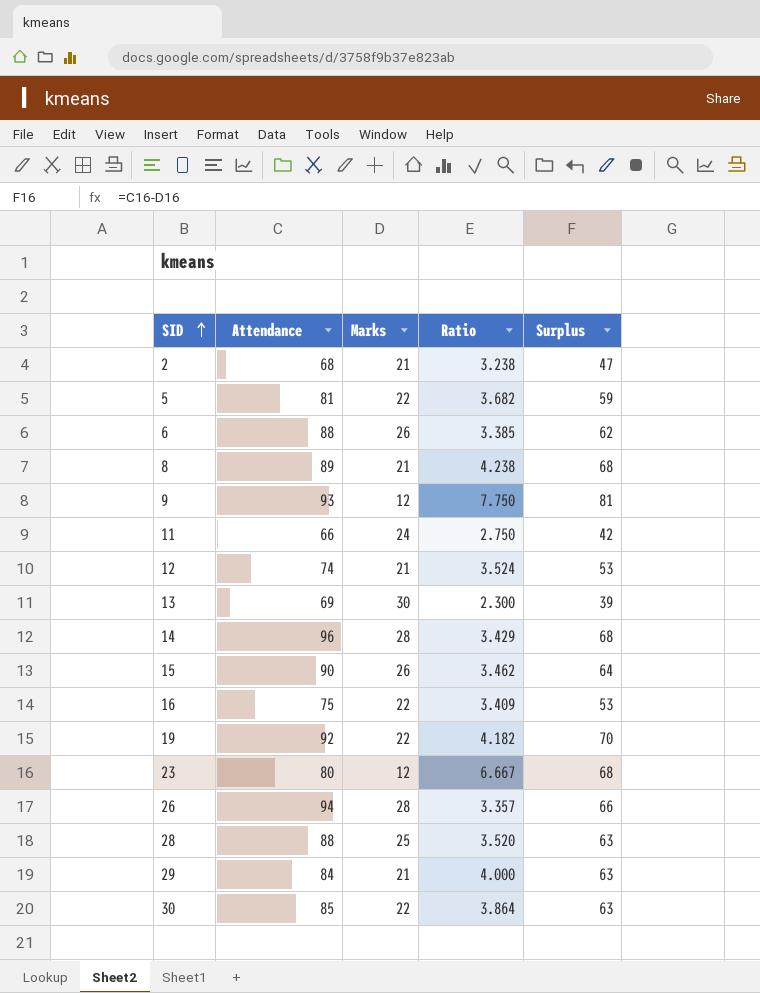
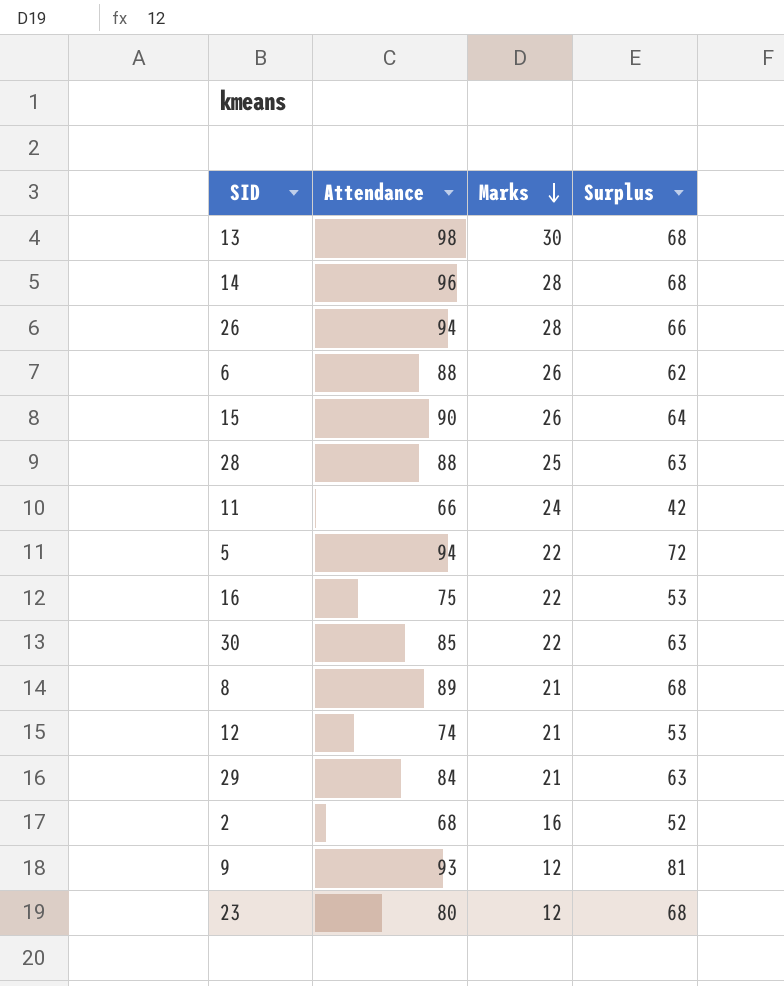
row order: SID ascending -> Marks descending
column Ratio | formula: [Attendance] / [Marks] -> none
row 19: 92 | 22 | 4.182 | 70 -> none
13 | Attendance: 69 -> 98
13 | Surplus: 39 -> 68
5 | Attendance: 81 -> 94
5 | Surplus: 59 -> 72
2 | Marks: 21 -> 16
2 | Surplus: 47 -> 52

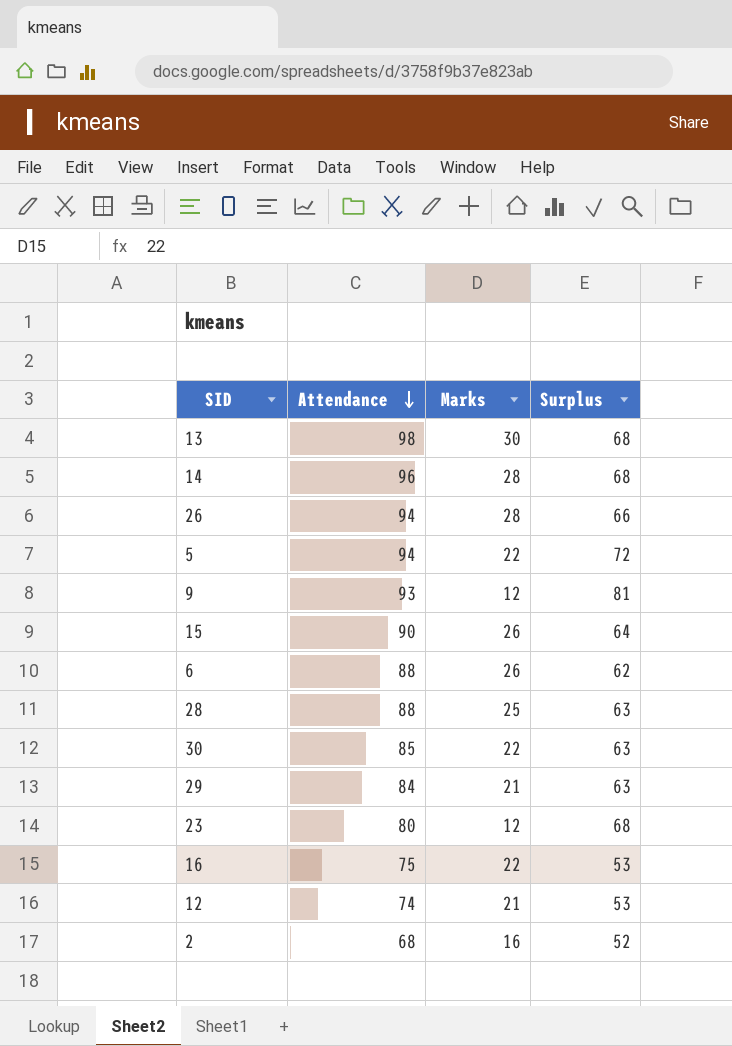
row order: Marks descending -> Attendance descending
row 11: 66 | 24 | 42 -> none
row 8: 89 | 21 | 68 -> none

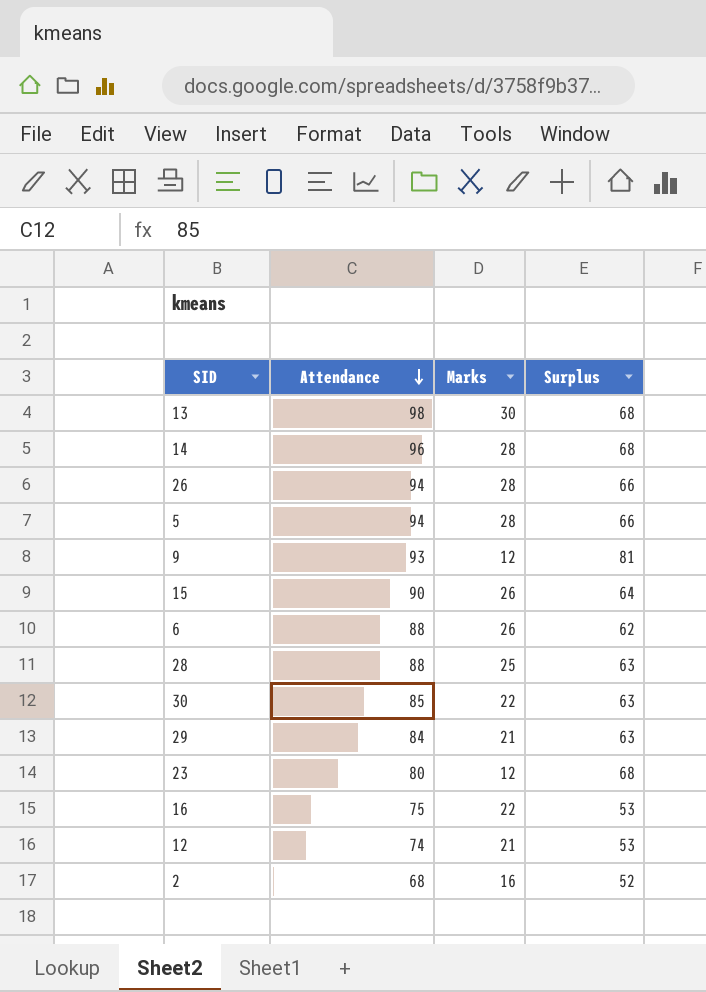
5 | Marks: 22 -> 28
5 | Surplus: 72 -> 66

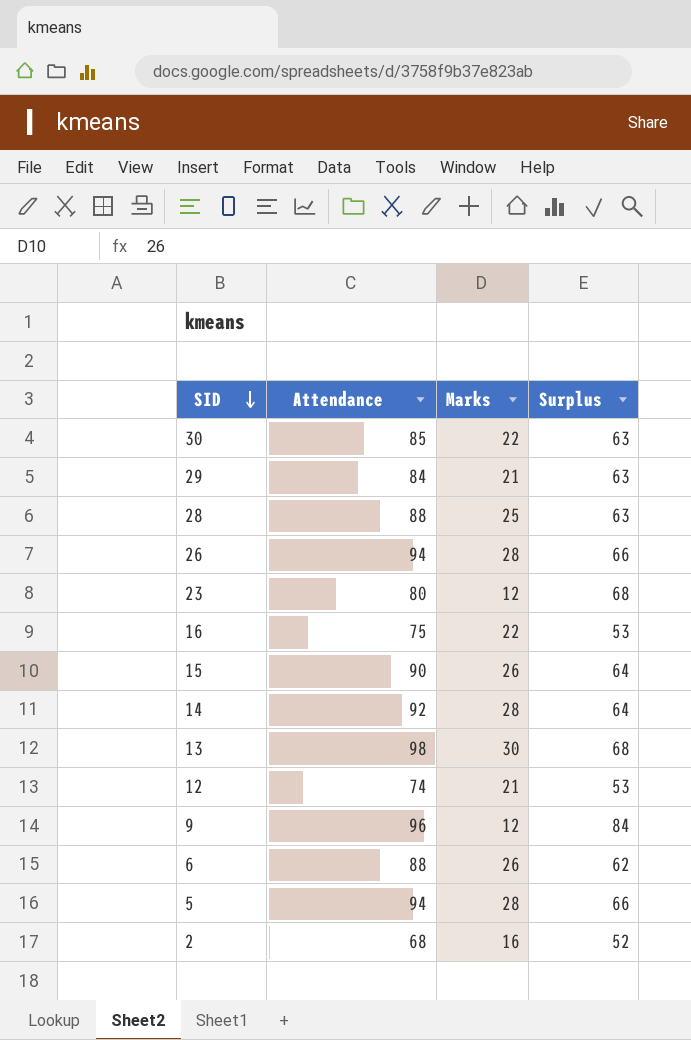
row order: Attendance descending -> SID descending
14 | Attendance: 96 -> 92
14 | Surplus: 68 -> 64
9 | Attendance: 93 -> 96
9 | Surplus: 81 -> 84

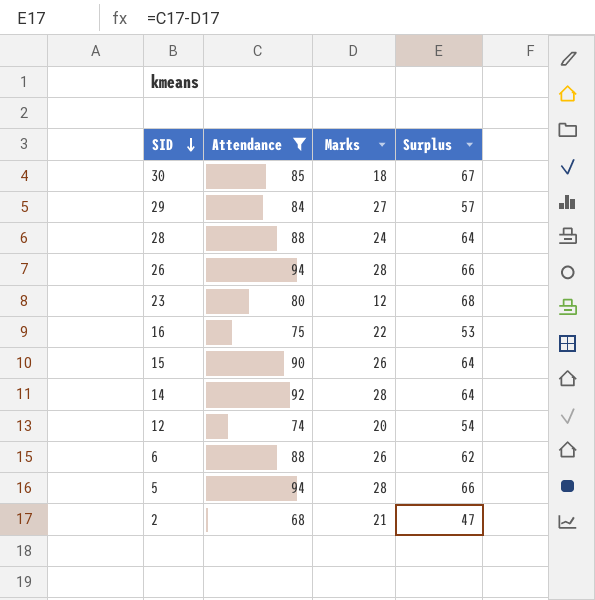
filter: none -> Attendance <= 94
30 | Marks: 22 -> 18
30 | Surplus: 63 -> 67
29 | Marks: 21 -> 27
29 | Surplus: 63 -> 57
28 | Marks: 25 -> 24
28 | Surplus: 63 -> 64
12 | Marks: 21 -> 20
12 | Surplus: 53 -> 54
2 | Marks: 16 -> 21
2 | Surplus: 52 -> 47

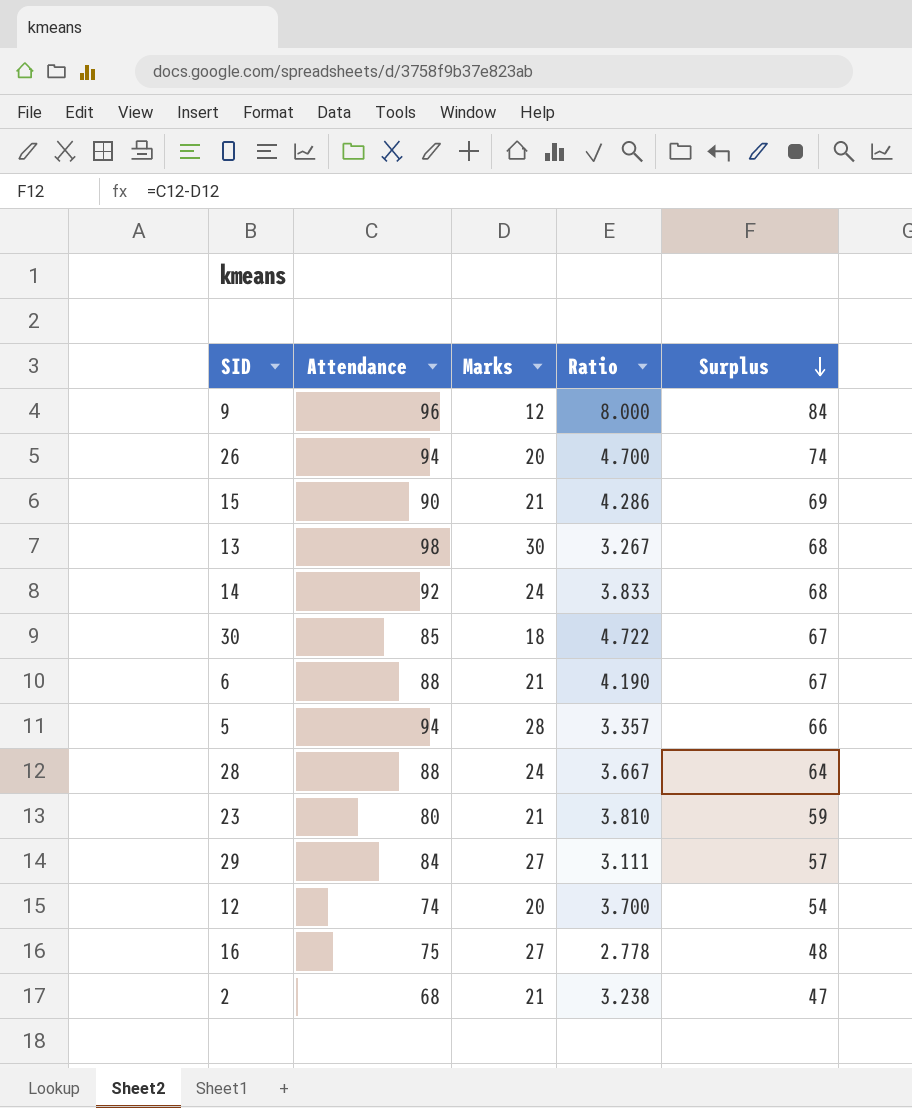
filter: Attendance <= 94 -> none
row order: SID descending -> Surplus descending
column Ratio | formula: none -> [Attendance] / [Marks]
26 | Marks: 28 -> 20
26 | Surplus: 66 -> 74
15 | Marks: 26 -> 21
15 | Surplus: 64 -> 69
14 | Marks: 28 -> 24
14 | Surplus: 64 -> 68
6 | Marks: 26 -> 21
6 | Surplus: 62 -> 67
23 | Marks: 12 -> 21
23 | Surplus: 68 -> 59
16 | Marks: 22 -> 27
16 | Surplus: 53 -> 48

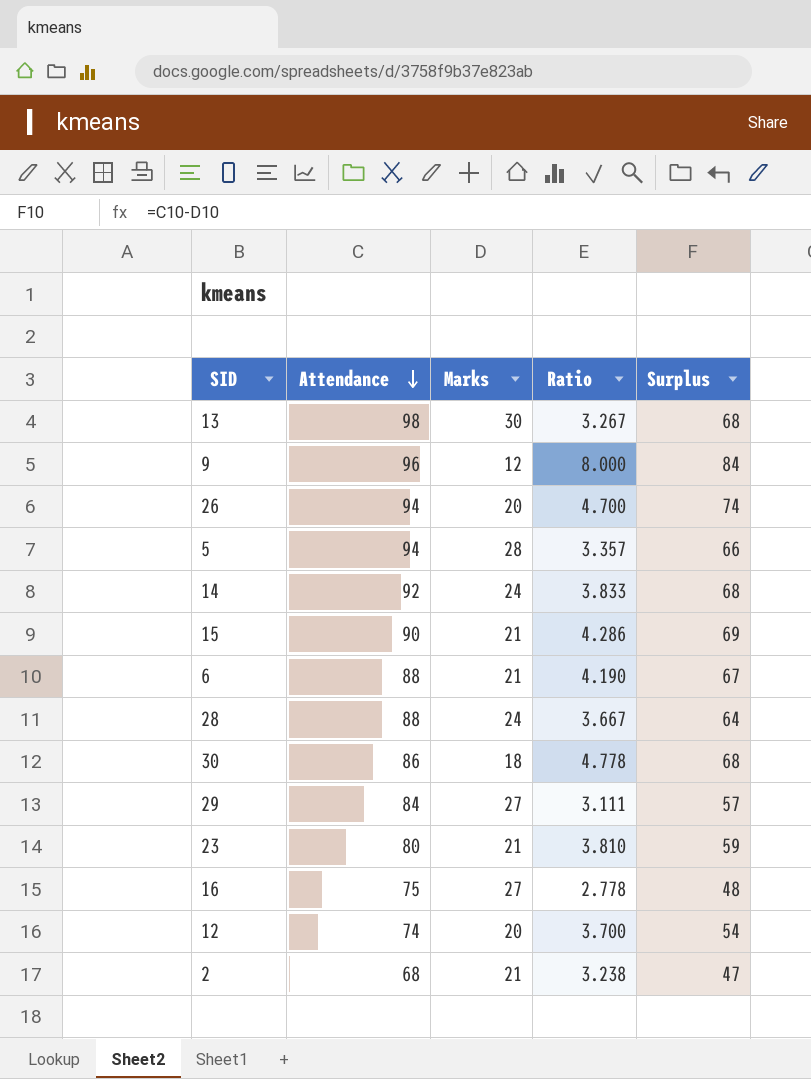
row order: Surplus descending -> Attendance descending
30 | Attendance: 85 -> 86
30 | Ratio: 4.722 -> 4.778
30 | Surplus: 67 -> 68

